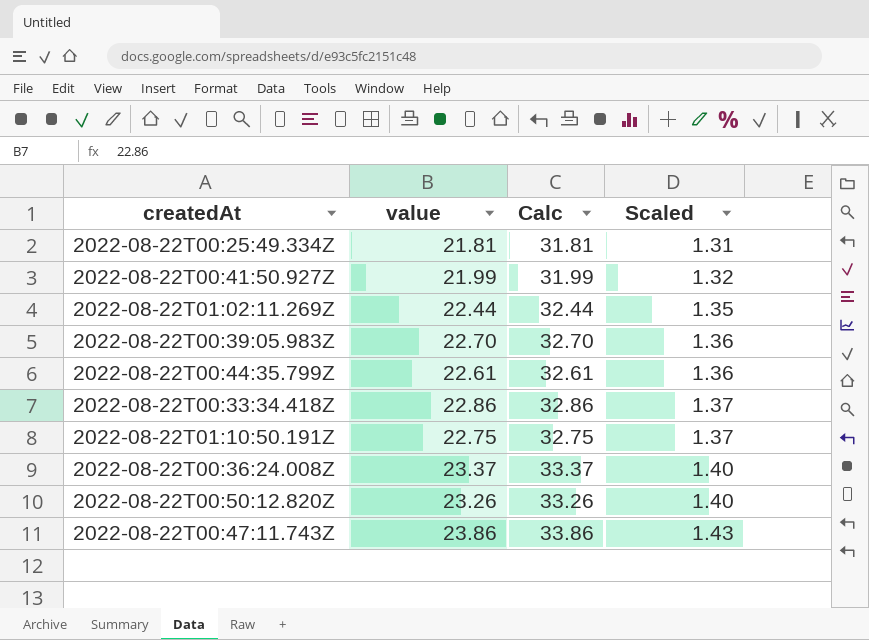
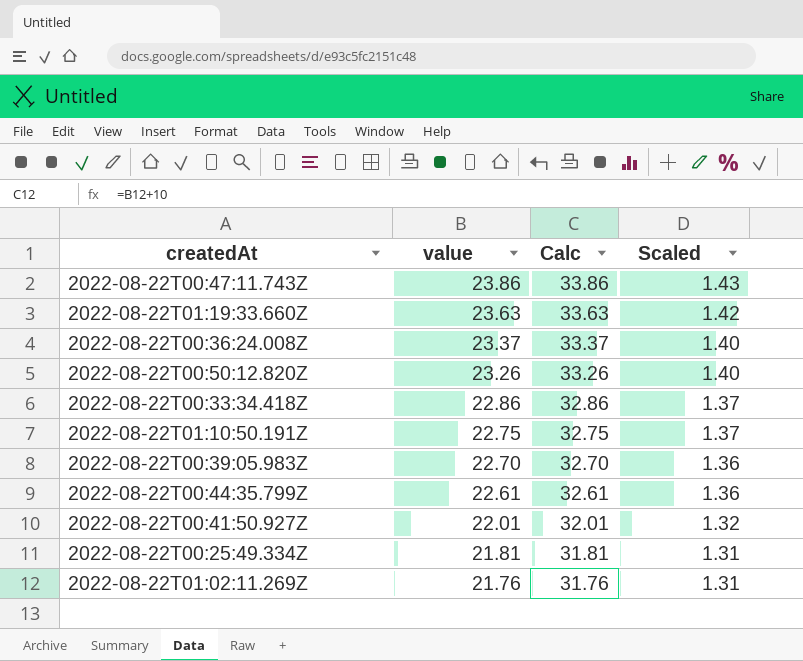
row order: Scaled ascending -> value descending
row 2022-08-22T01:19:33.660Z: none -> 23.63 | 33.63 | 1.42
2022-08-22T00:41:50.927Z | value: 21.99 -> 22.01
2022-08-22T00:41:50.927Z | Calc: 31.99 -> 32.01
2022-08-22T01:02:11.269Z | value: 22.44 -> 21.76
2022-08-22T01:02:11.269Z | Calc: 32.44 -> 31.76
2022-08-22T01:02:11.269Z | Scaled: 1.35 -> 1.31

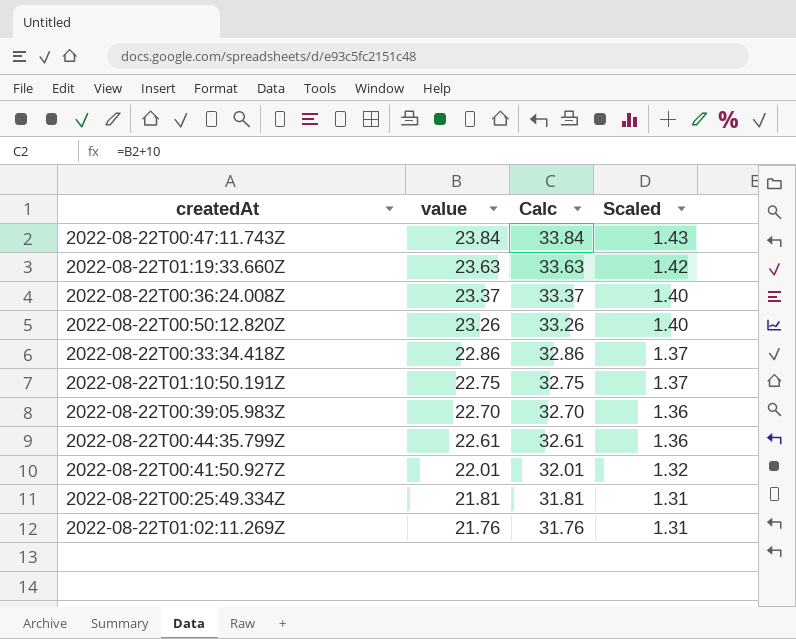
2022-08-22T00:47:11.743Z | value: 23.86 -> 23.84
2022-08-22T00:47:11.743Z | Calc: 33.86 -> 33.84

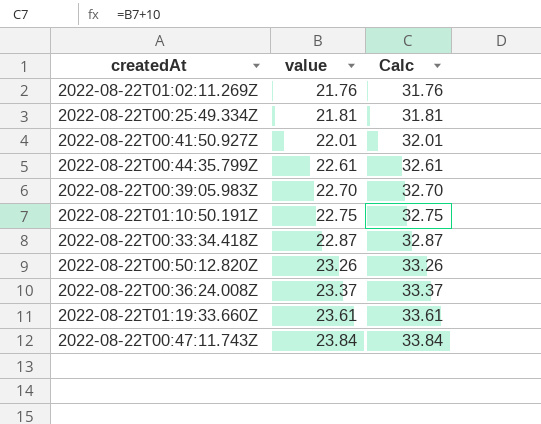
row order: value descending -> value ascending
column Scaled | formula: [value] * 0.06 -> none
2022-08-22T00:33:34.418Z | value: 22.86 -> 22.87
2022-08-22T00:33:34.418Z | Calc: 32.86 -> 32.87
2022-08-22T01:19:33.660Z | value: 23.63 -> 23.61
2022-08-22T01:19:33.660Z | Calc: 33.63 -> 33.61

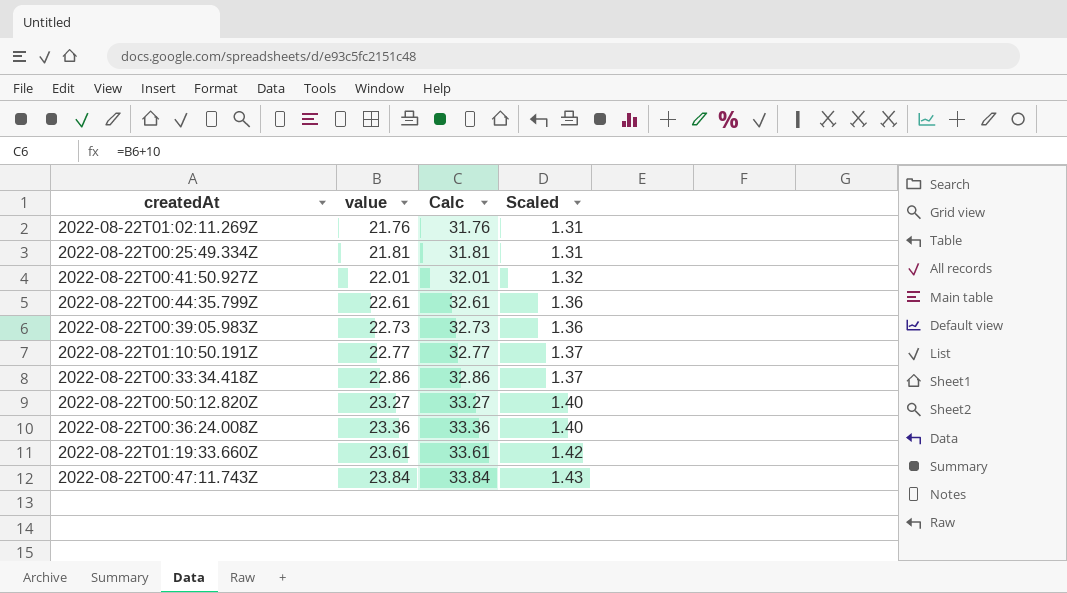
column Scaled | formula: none -> [value] * 0.06
2022-08-22T00:39:05.983Z | value: 22.70 -> 22.73
2022-08-22T00:39:05.983Z | Calc: 32.70 -> 32.73
2022-08-22T01:10:50.191Z | value: 22.75 -> 22.77
2022-08-22T01:10:50.191Z | Calc: 32.75 -> 32.77
2022-08-22T00:33:34.418Z | value: 22.87 -> 22.86
2022-08-22T00:33:34.418Z | Calc: 32.87 -> 32.86
2022-08-22T00:50:12.820Z | value: 23.26 -> 23.27
2022-08-22T00:50:12.820Z | Calc: 33.26 -> 33.27
2022-08-22T00:36:24.008Z | value: 23.37 -> 23.36
2022-08-22T00:36:24.008Z | Calc: 33.37 -> 33.36

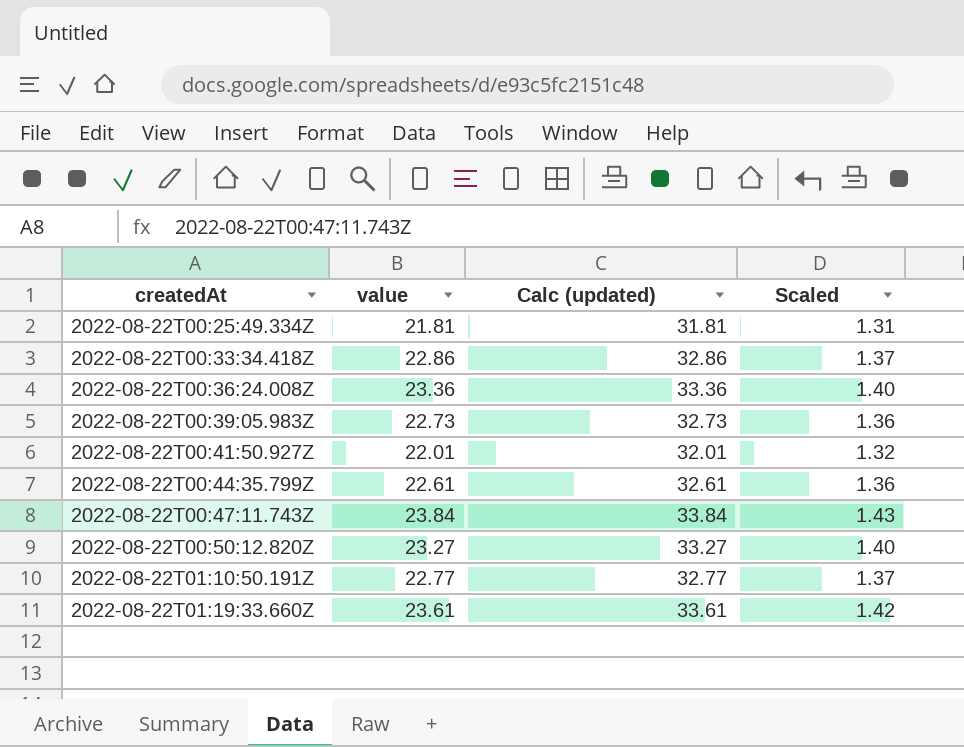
row order: value ascending -> createdAt ascending
column name: Calc -> Calc (updated)
row 2022-08-22T01:02:11.269Z: 21.76 | 31.76 | 1.31 -> none

